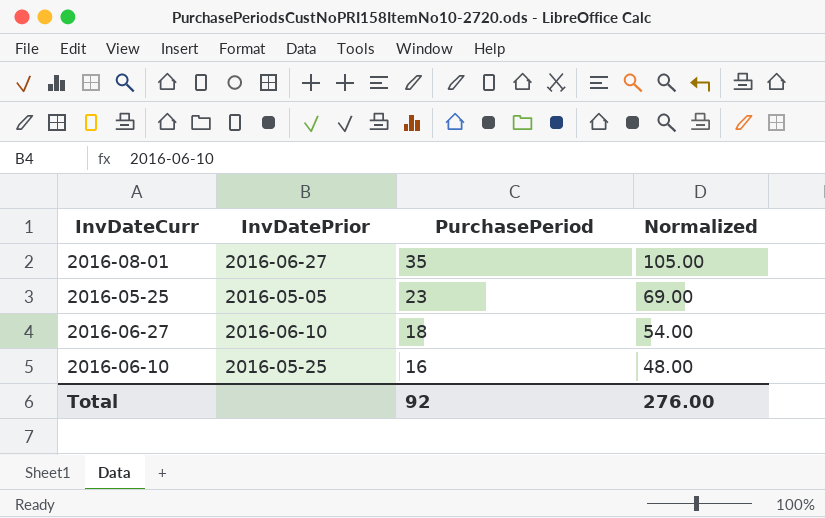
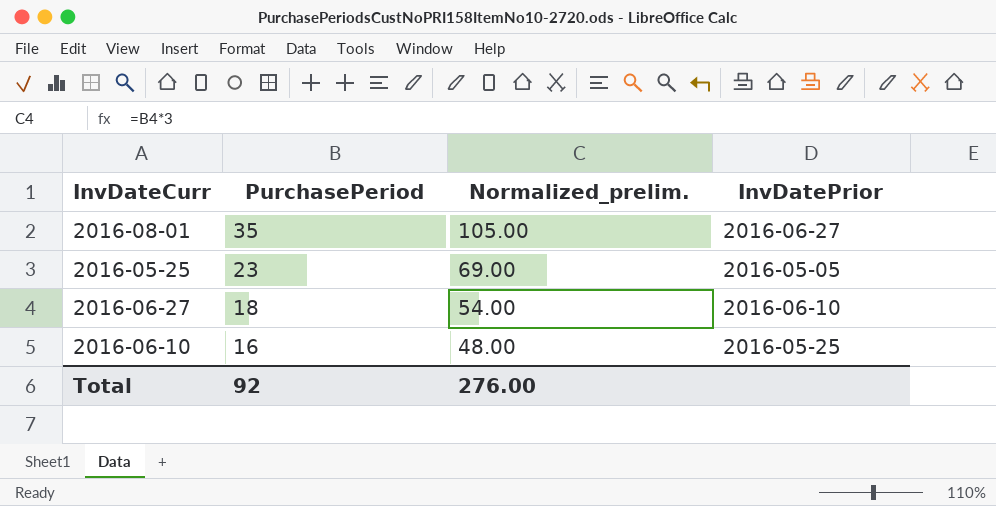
column name: Normalized -> Normalized_prelim.
column InvDatePrior | position: 2 -> 4

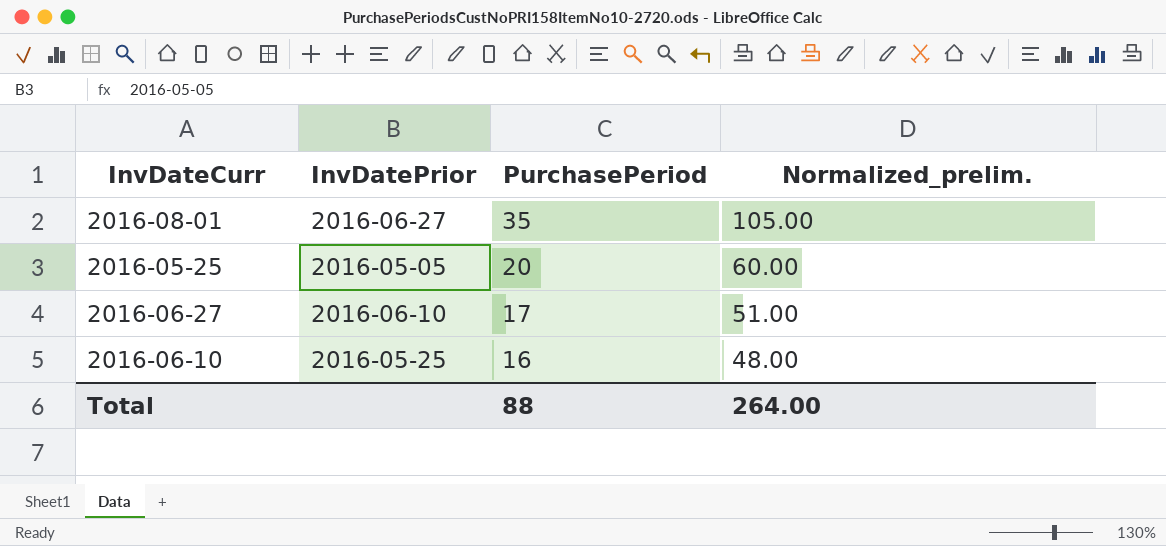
column InvDatePrior | position: 4 -> 2
2016-05-25 | PurchasePeriod: 23 -> 20
2016-05-25 | Normalized_prelim.: 69.00 -> 60.00
2016-06-27 | PurchasePeriod: 18 -> 17
2016-06-27 | Normalized_prelim.: 54.00 -> 51.00
Total | PurchasePeriod: 92 -> 88
Total | Normalized_prelim.: 276.00 -> 264.00

